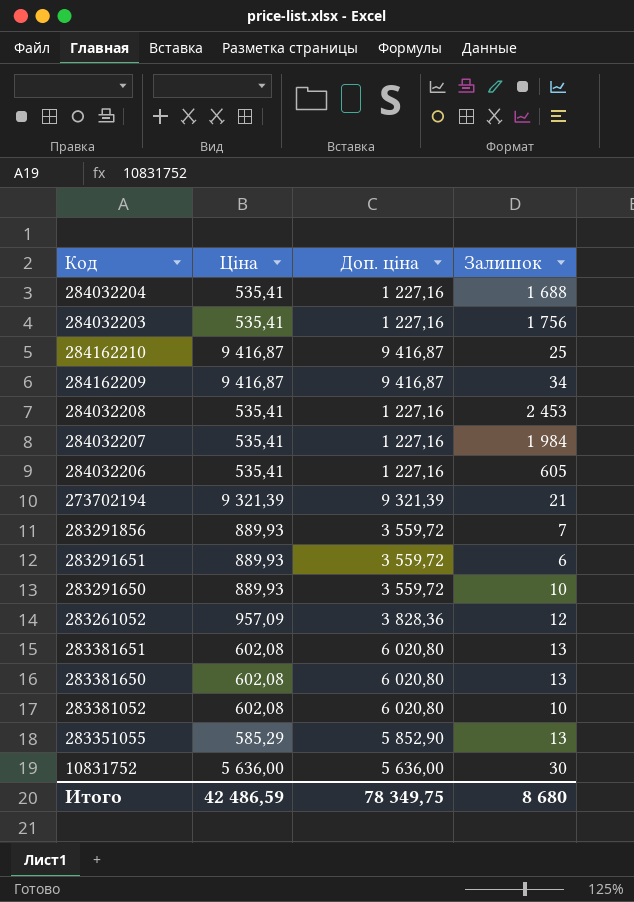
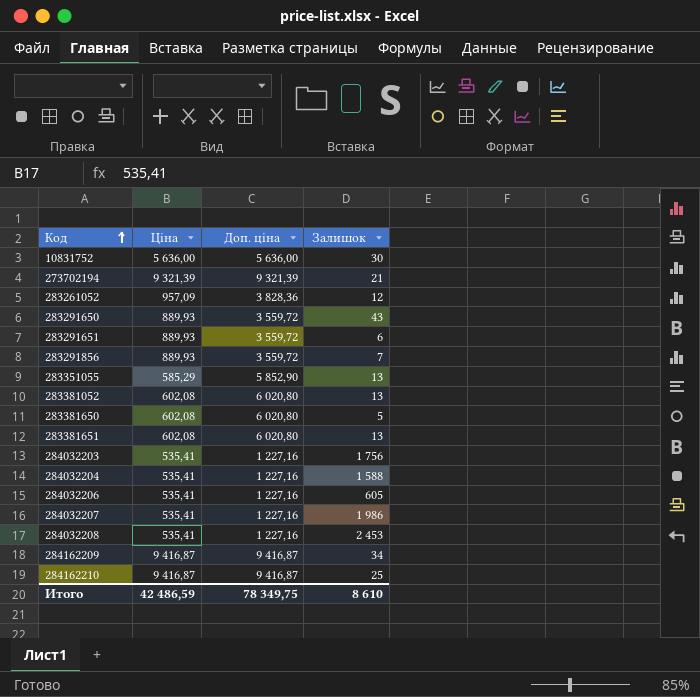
row order: none -> Код ascending
283291650 | Залишок: 10 -> 43
283381052 | Залишок: 10 -> 13
283381650 | Залишок: 13 -> 5
284032204 | Залишок: 1 688 -> 1 588
284032207 | Залишок: 1 984 -> 1 986
Итого | Залишок: 8 680 -> 8 610

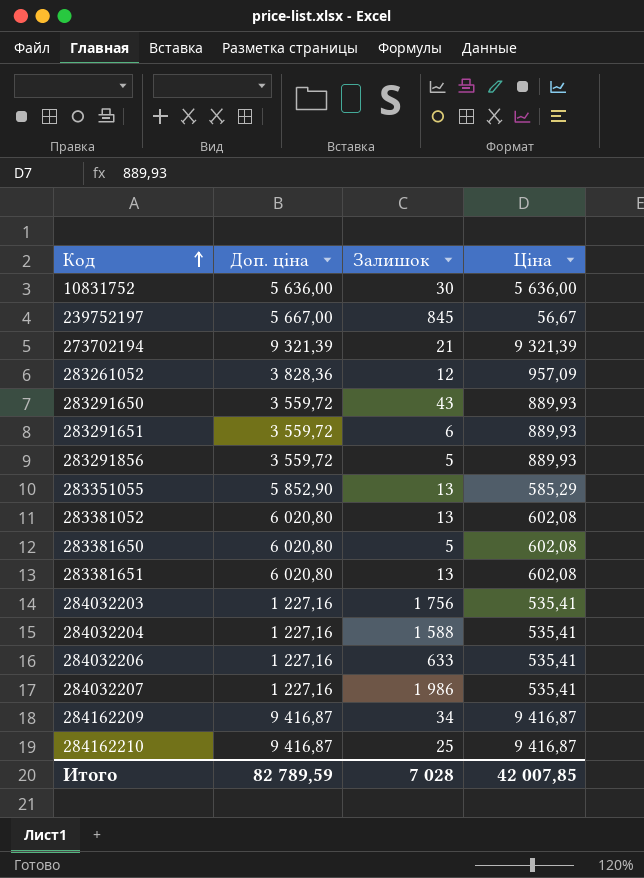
column Ціна | position: 2 -> 4
row 284032208: 535,41 | 1 227,16 | 2 453 -> none
row 239752197: none -> 5 667,00 | 845 | 56,67
283291856 | Залишок: 7 -> 5
284032206 | Залишок: 605 -> 633
Итого | Доп. ціна: 78 349,75 -> 82 789,59
Итого | Залишок: 8 610 -> 7 028
Итого | Ціна: 42 486,59 -> 42 007,85

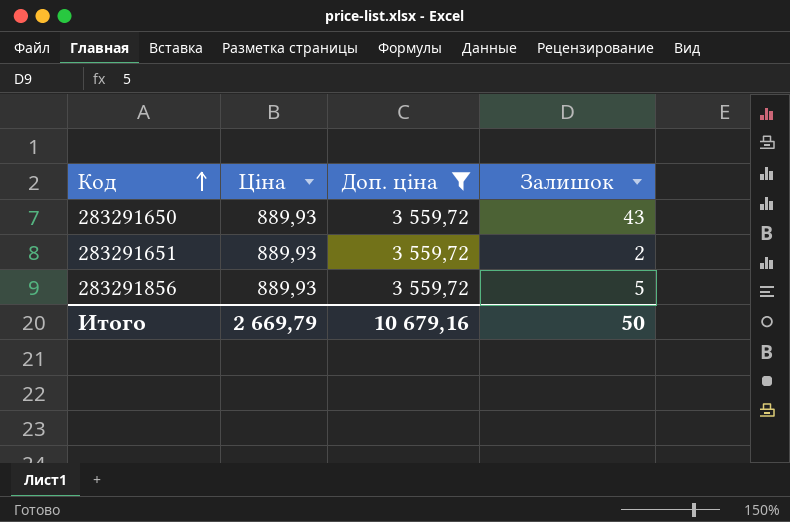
filter: none -> Доп. ціна = 3 559,72
column Ціна | position: 4 -> 2
283291651 | Залишок: 6 -> 2
Итого | Ціна: 42 007,85 -> 2 669,79
Итого | Доп. ціна: 82 789,59 -> 10 679,16
Итого | Залишок: 7 028 -> 50

